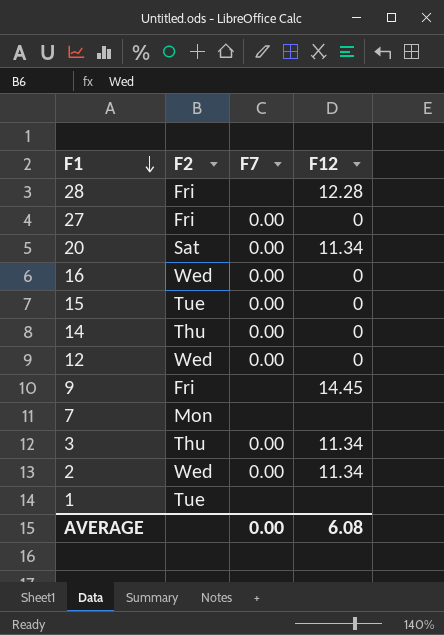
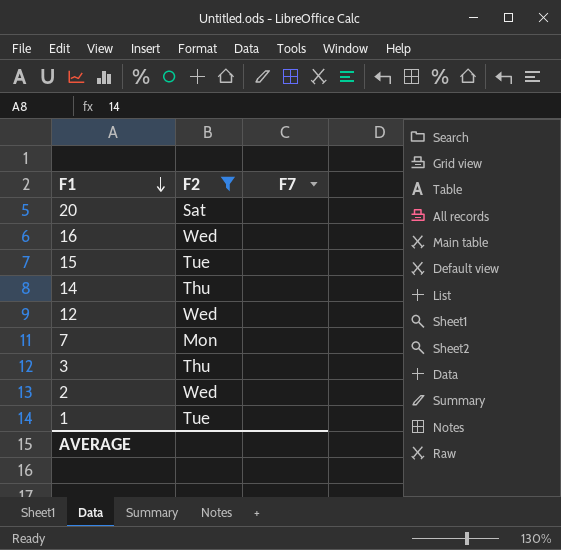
filter: none -> F2 != Fri
column F12 | position: 4 -> none
20 | F7: 0.00 -> none
16 | F7: 0.00 -> none
15 | F7: 0.00 -> none
14 | F7: 0.00 -> none
12 | F7: 0.00 -> none
3 | F7: 0.00 -> none
2 | F7: 0.00 -> none
AVERAGE | F7: 0.00 -> none

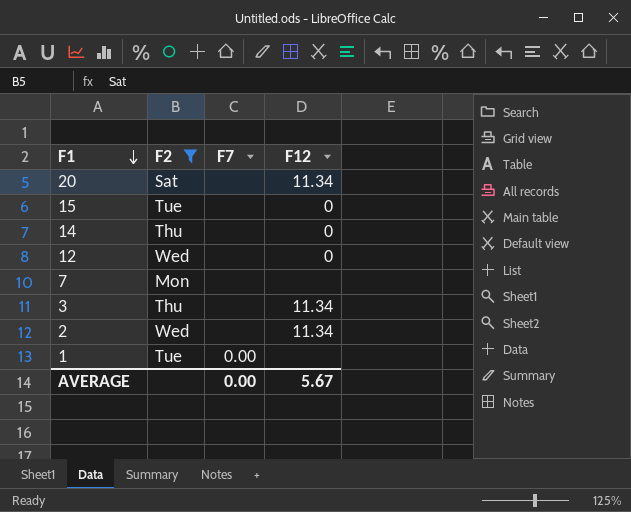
column F12 | position: none -> 4
row 16: Wed | none -> none
1 | F7: none -> 0.00
AVERAGE | F7: none -> 0.00

